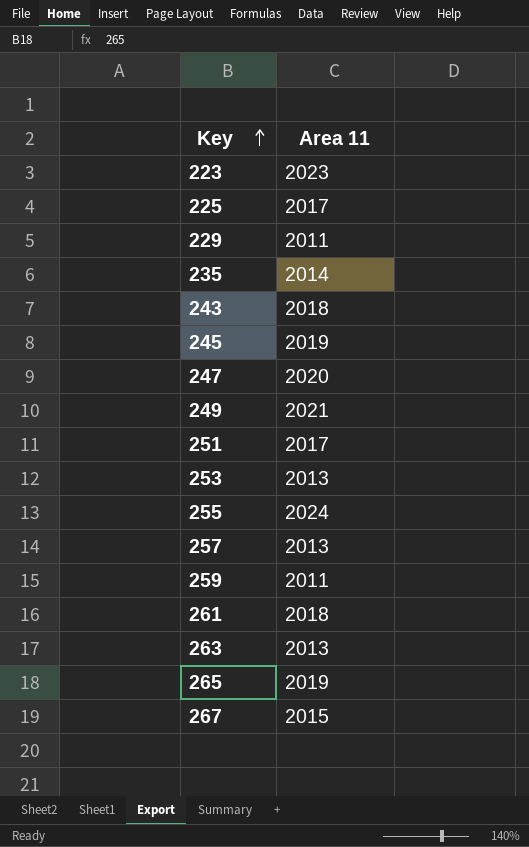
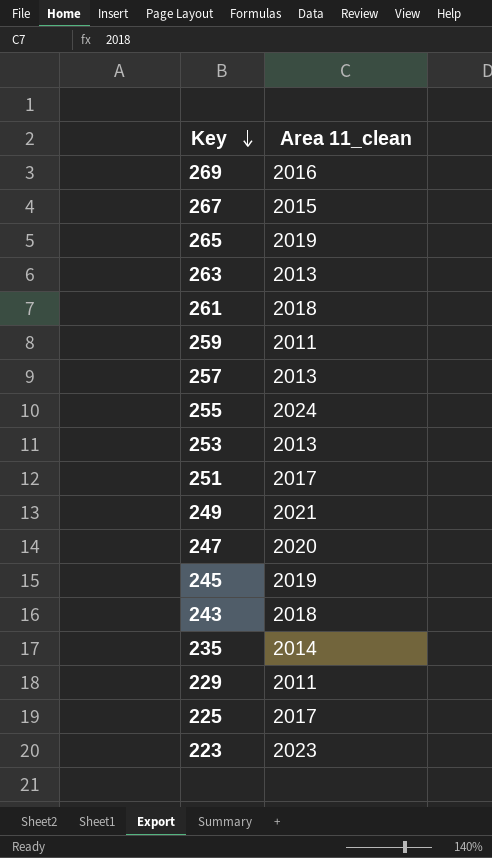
row order: Key ascending -> Key descending
column name: Area 11 -> Area 11_clean
row 269: none -> 2016

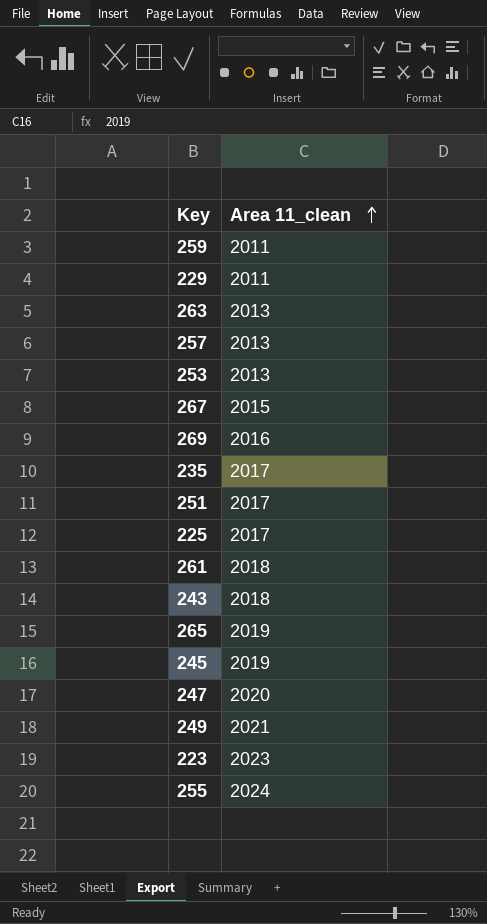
row order: Key descending -> Area 11_clean ascending
235 | Area 11_clean: 2014 -> 2017

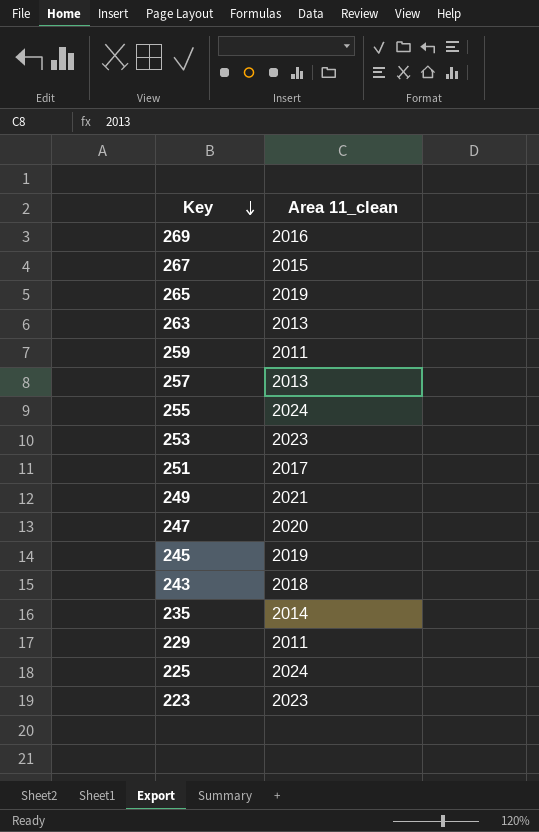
row order: Area 11_clean ascending -> Key descending
row 261: 2018 -> none
253 | Area 11_clean: 2013 -> 2023
235 | Area 11_clean: 2017 -> 2014
225 | Area 11_clean: 2017 -> 2024

